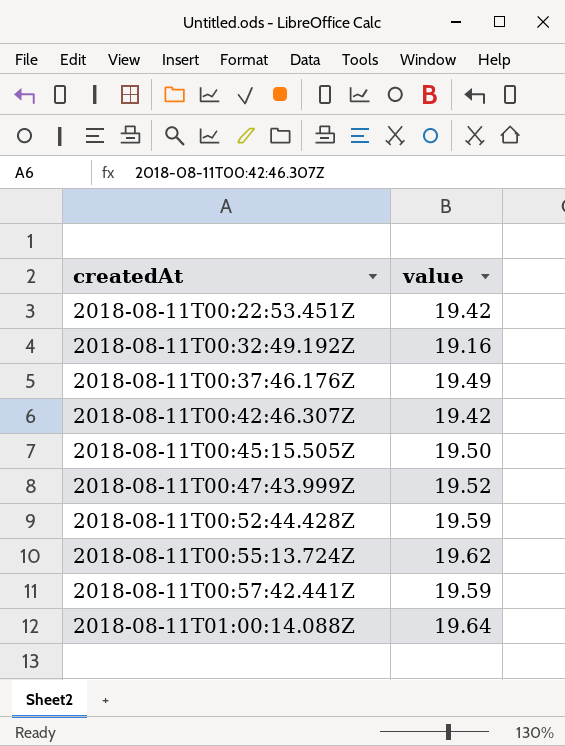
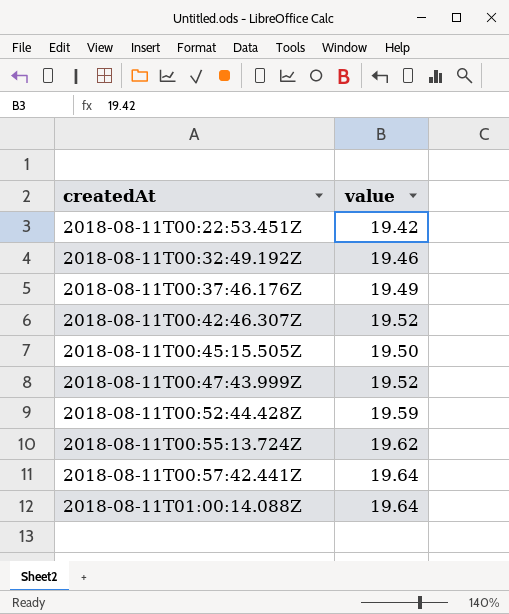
2018-08-11T00:32:49.192Z | value: 19.16 -> 19.46
2018-08-11T00:42:46.307Z | value: 19.42 -> 19.52
2018-08-11T00:57:42.441Z | value: 19.59 -> 19.64

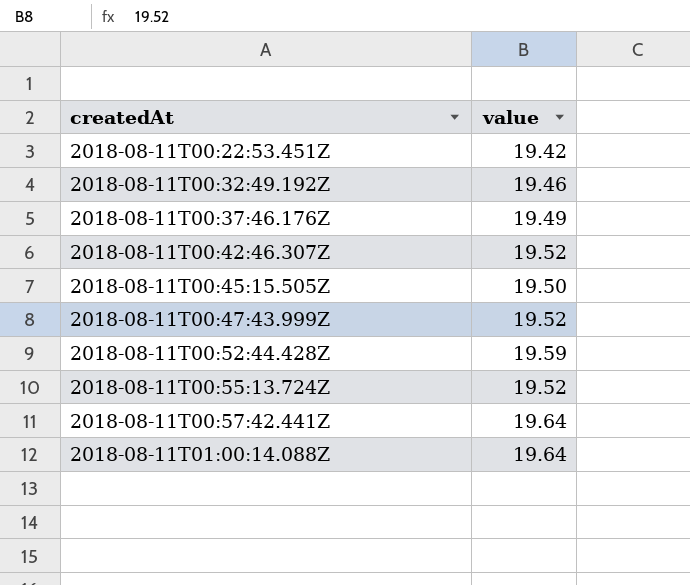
2018-08-11T00:55:13.724Z | value: 19.62 -> 19.52

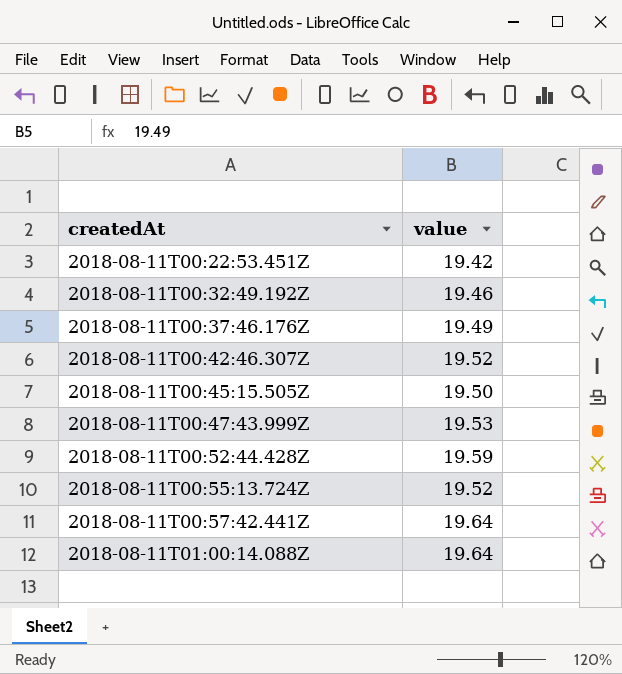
2018-08-11T00:47:43.999Z | value: 19.52 -> 19.53

